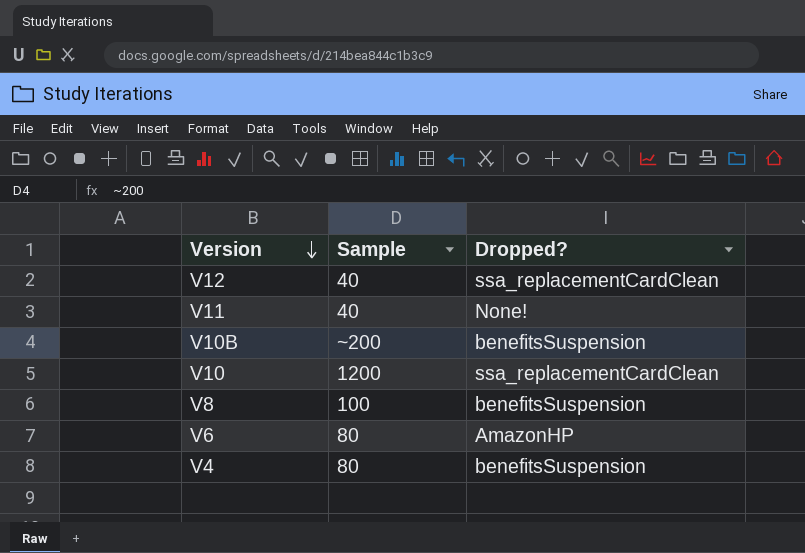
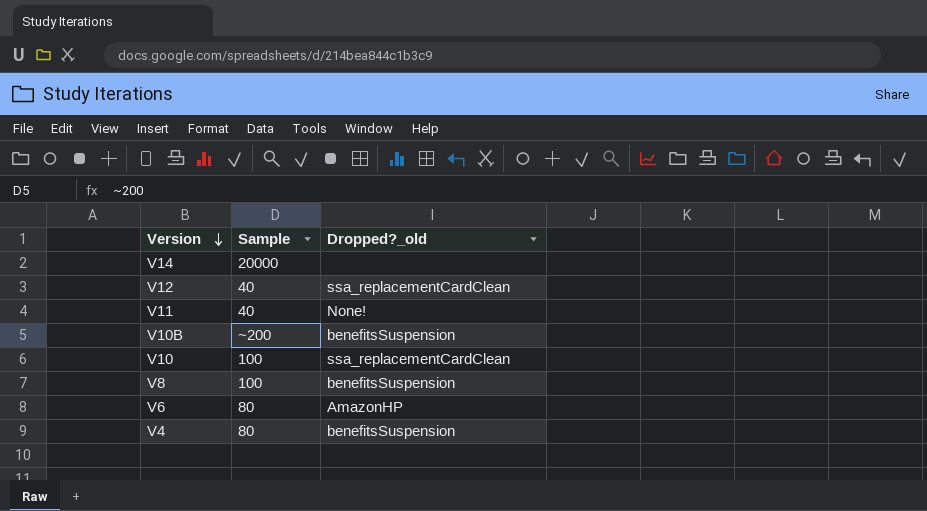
column name: Dropped? -> Dropped?_old
row V14: none -> 20000 | none
V10 | Sample: 1200 -> 100

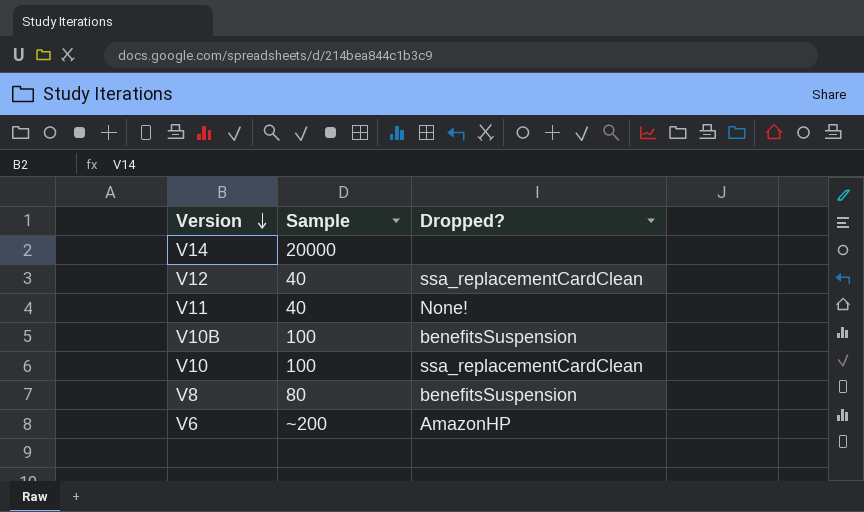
column name: Dropped?_old -> Dropped?
row V4: 80 | benefitsSuspension -> none
V10B | Sample: ~200 -> 100
V8 | Sample: 100 -> 80
V6 | Sample: 80 -> ~200

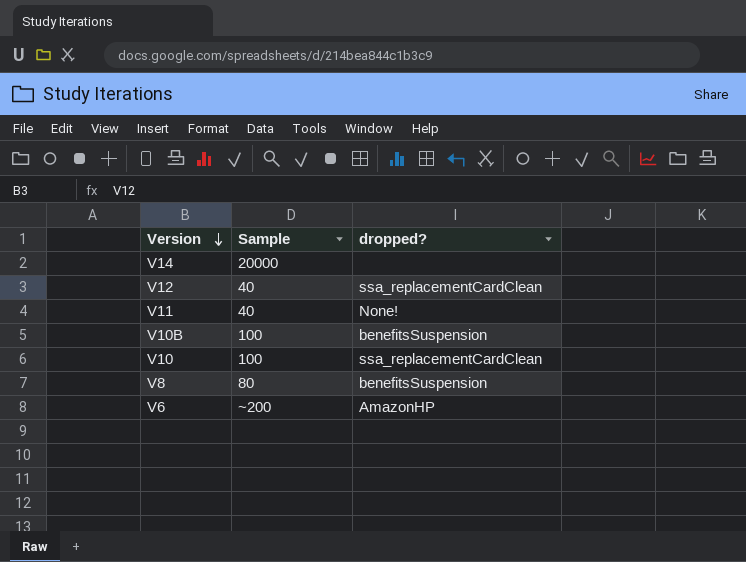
column name: Dropped? -> dropped?

